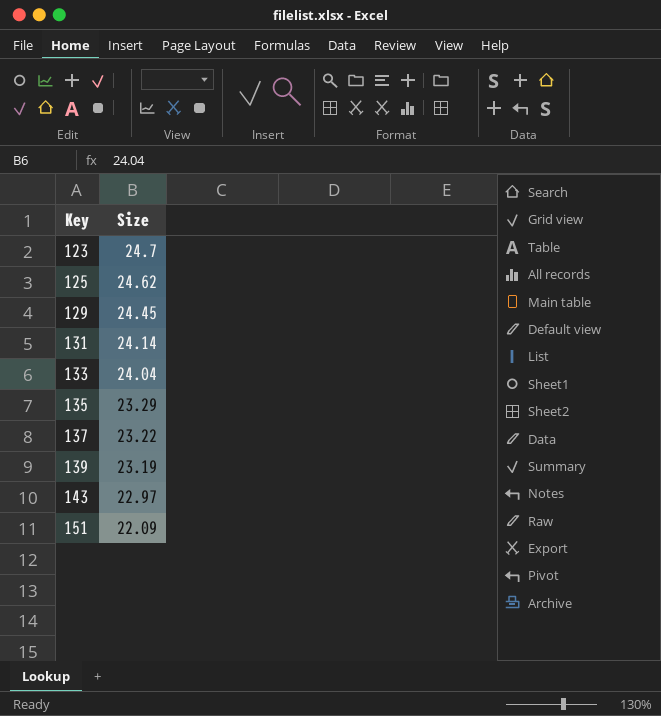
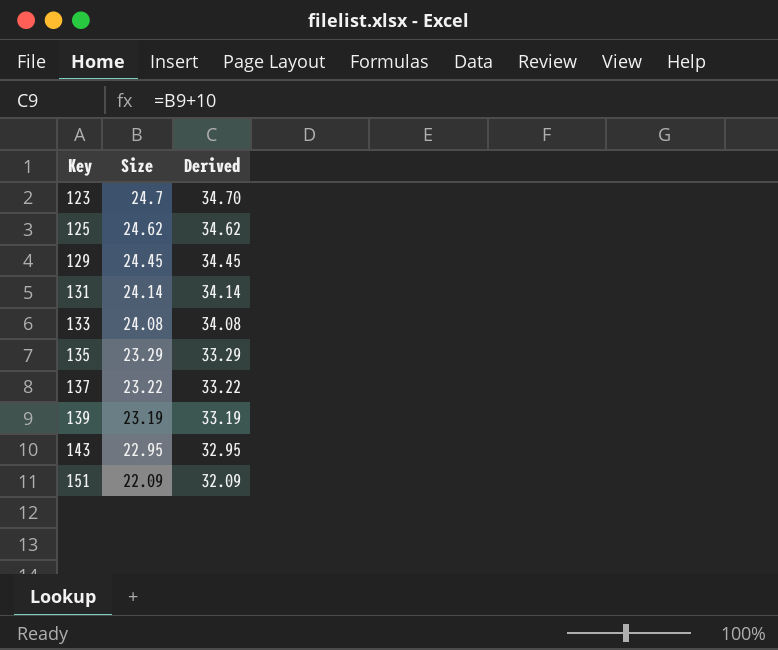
column Derived | formula: none -> [Size] + 10
133 | Size: 24.04 -> 24.08
143 | Size: 22.97 -> 22.95

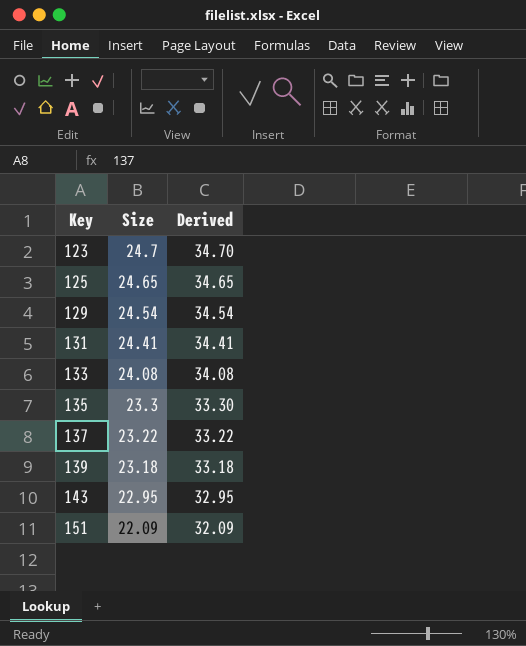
125 | Size: 24.62 -> 24.65
125 | Derived: 34.62 -> 34.65
129 | Size: 24.45 -> 24.54
129 | Derived: 34.45 -> 34.54
131 | Size: 24.14 -> 24.41
131 | Derived: 34.14 -> 34.41
135 | Size: 23.29 -> 23.3
135 | Derived: 33.29 -> 33.30
139 | Size: 23.19 -> 23.18
139 | Derived: 33.19 -> 33.18

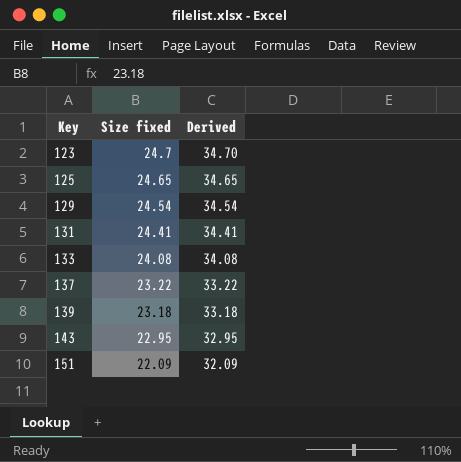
column name: Size -> Size fixed
row 135: 23.3 | 33.30 -> none

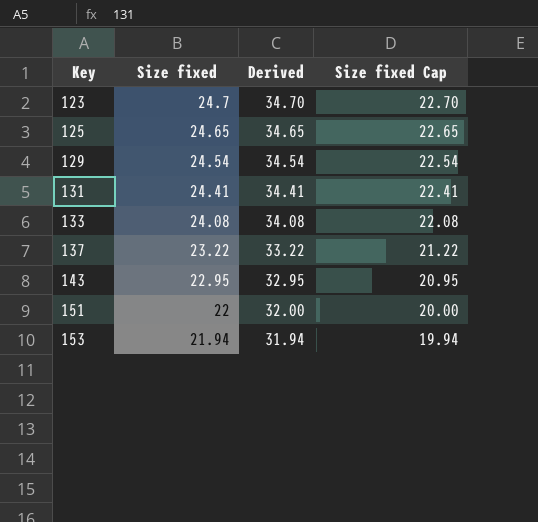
column Size fixed Cap | formula: none -> [Size fixed] - 2
row 139: 23.18 | 33.18 -> none
151 | Size fixed: 22.09 -> 22
151 | Derived: 32.09 -> 32.00
row 153: none -> 21.94 | 31.94 | 19.94

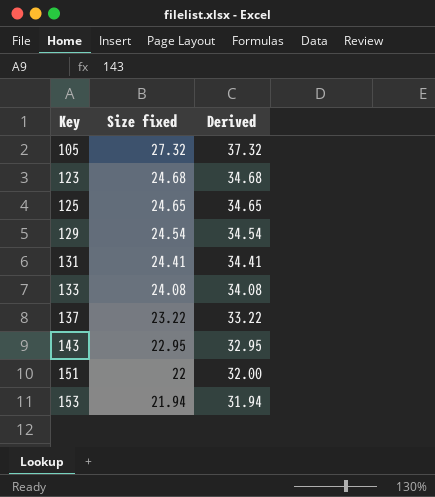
column Size fixed Cap | formula: [Size fixed] - 2 -> none
row 105: none -> 27.32 | 37.32
123 | Size fixed: 24.7 -> 24.68
123 | Derived: 34.70 -> 34.68

